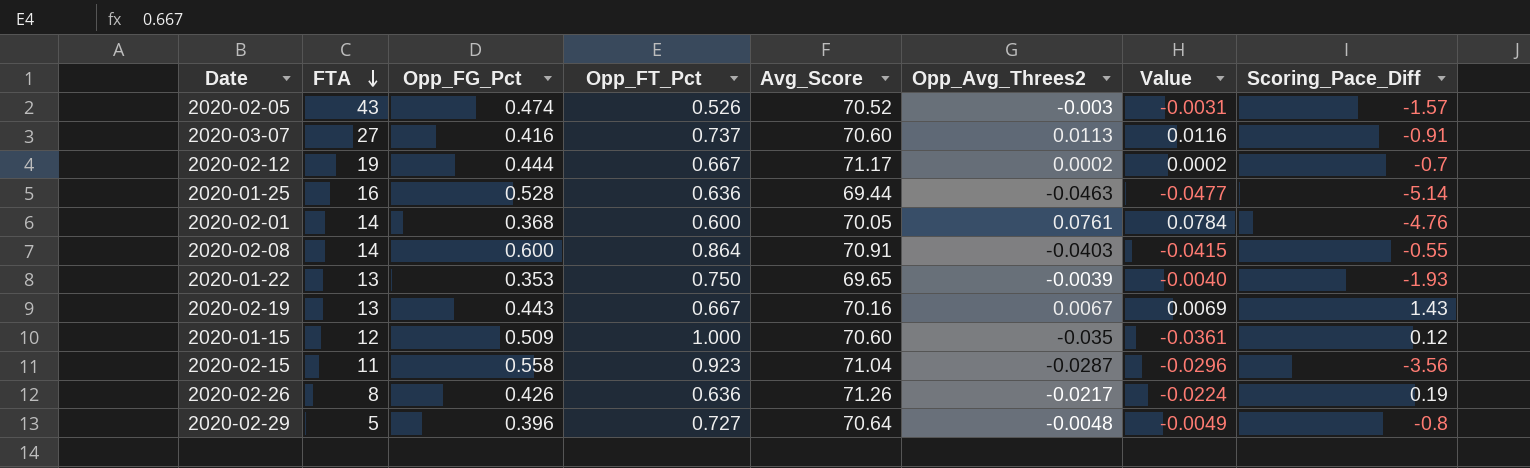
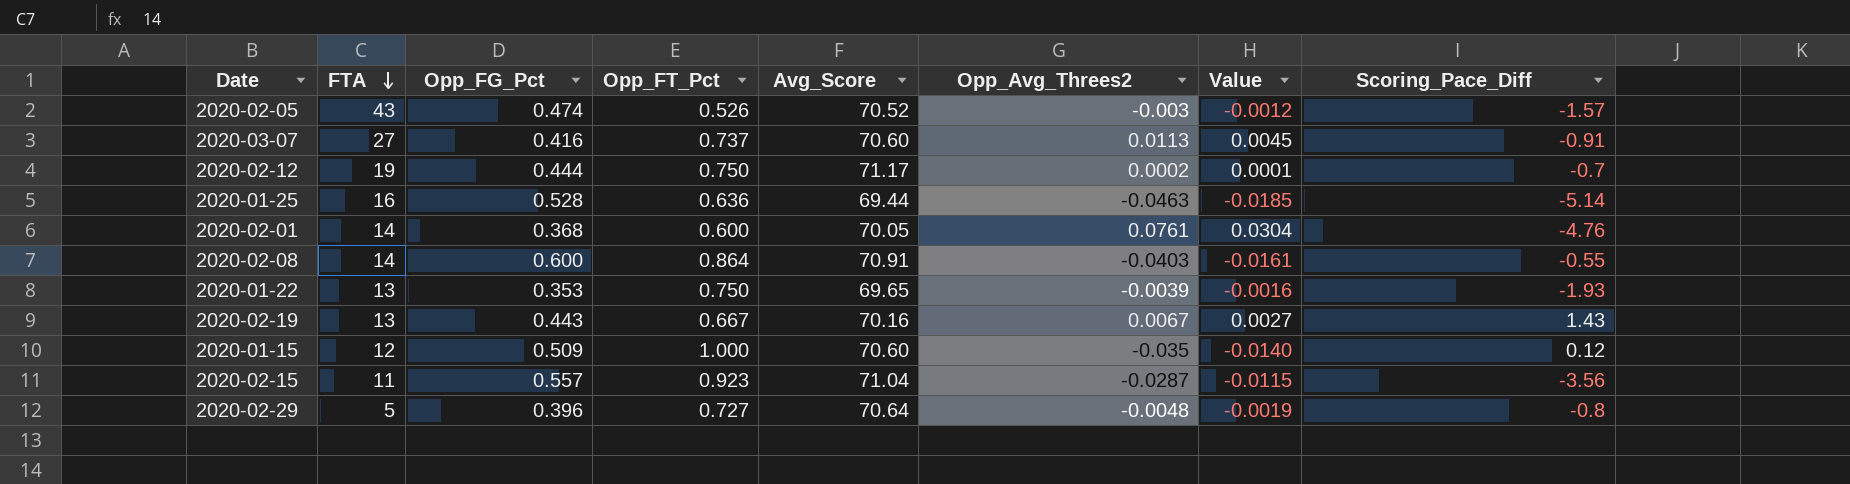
column Value | formula: [Opp_Avg_Threes2] * 1.03 -> [Opp_Avg_Threes2] * 0.4
row 2020-02-26: 8 | 0.426 | 0.636 | 71.26 | -0.0217 | -0.0224 | 0.19 -> none
2020-02-12 | Opp_FT_Pct: 0.667 -> 0.750
2020-02-15 | Opp_FG_Pct: 0.558 -> 0.557

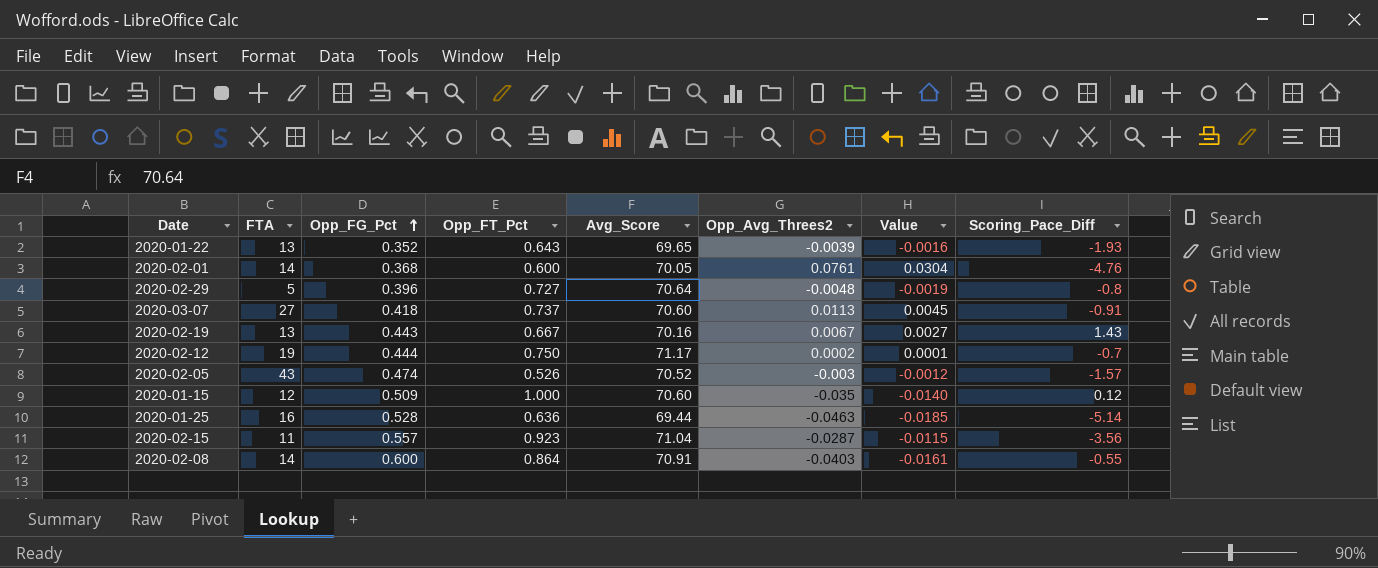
row order: FTA descending -> Opp_FG_Pct ascending
2020-01-22 | Opp_FG_Pct: 0.353 -> 0.352
2020-01-22 | Opp_FT_Pct: 0.750 -> 0.643
2020-03-07 | Opp_FG_Pct: 0.416 -> 0.418

